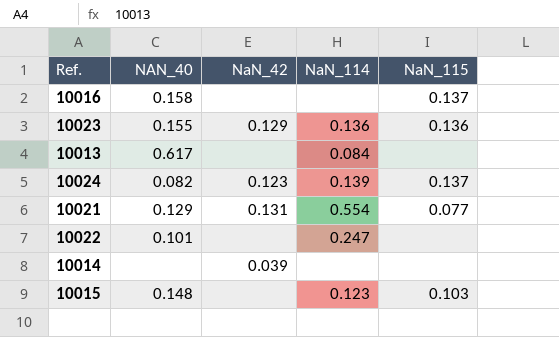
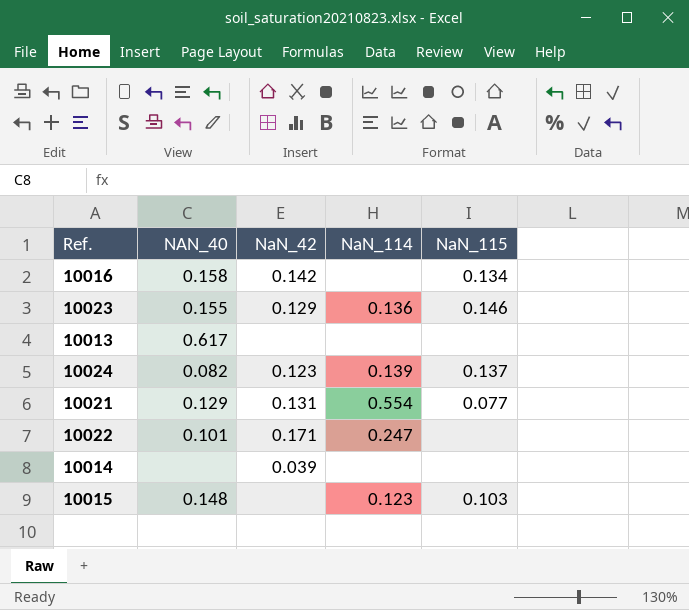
10016 | NaN_42: none -> 0.142
10016 | NaN_115: 0.137 -> 0.134
10023 | NaN_115: 0.136 -> 0.146
10013 | NaN_114: 0.084 -> none
10022 | NaN_42: none -> 0.171

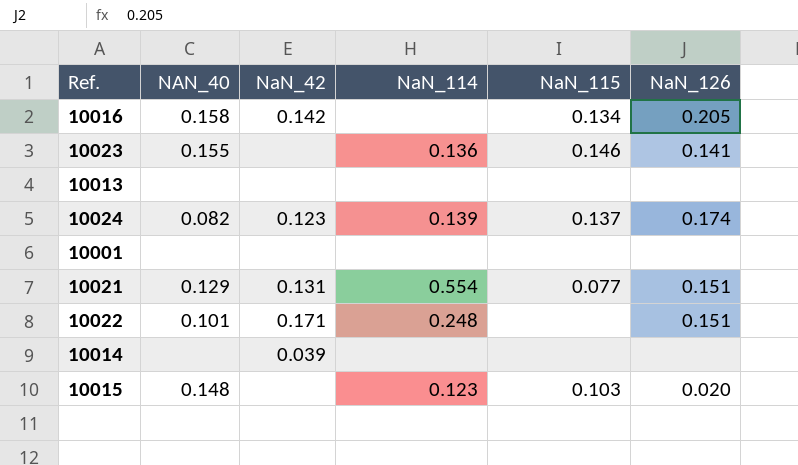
column NaN_126 | position: none -> 6
10023 | NaN_42: 0.129 -> none
10013 | NAN_40: 0.617 -> none
row 10001: none -> none | none | none | none | none
10022 | NaN_114: 0.247 -> 0.248

